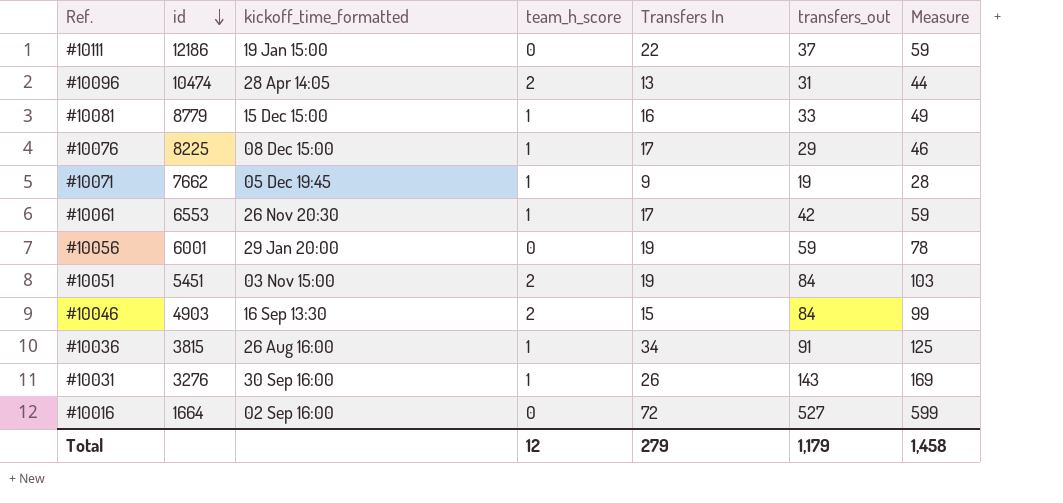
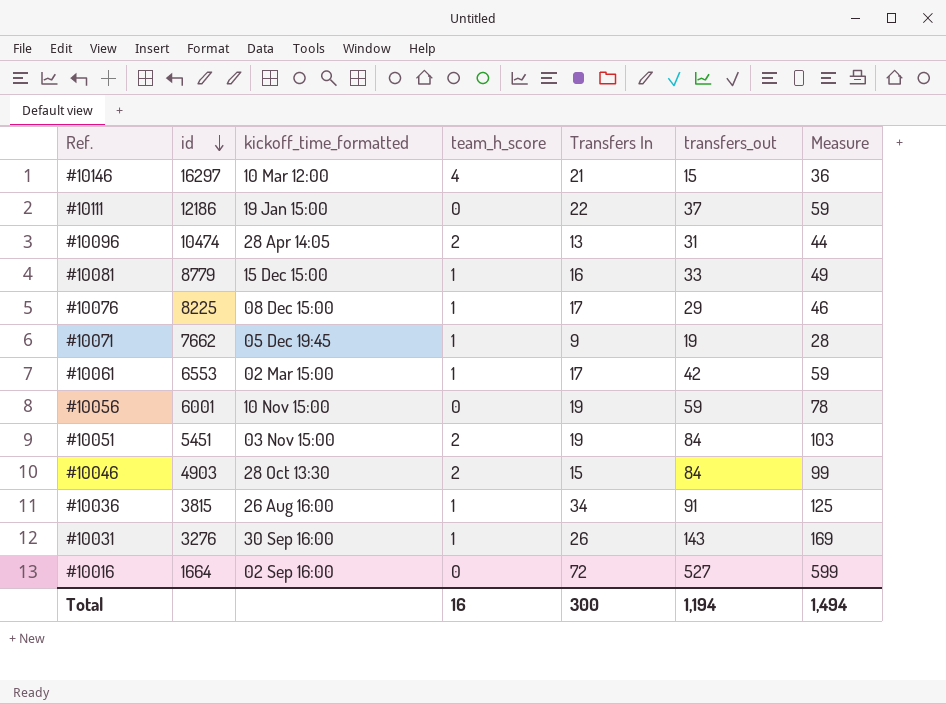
row #10146: none -> 16297 | 10 Mar 12:00 | 4 | 21 | 15 | 36
#10061 | kickoff_time_formatted: 26 Nov 20:30 -> 02 Mar 15:00
#10056 | kickoff_time_formatted: 29 Jan 20:00 -> 10 Nov 15:00
#10046 | kickoff_time_formatted: 16 Sep 13:30 -> 28 Oct 13:30
Total | team_h_score: 12 -> 16
Total | Transfers In: 279 -> 300
Total | transfers_out: 1,179 -> 1,194
Total | Measure: 1,458 -> 1,494

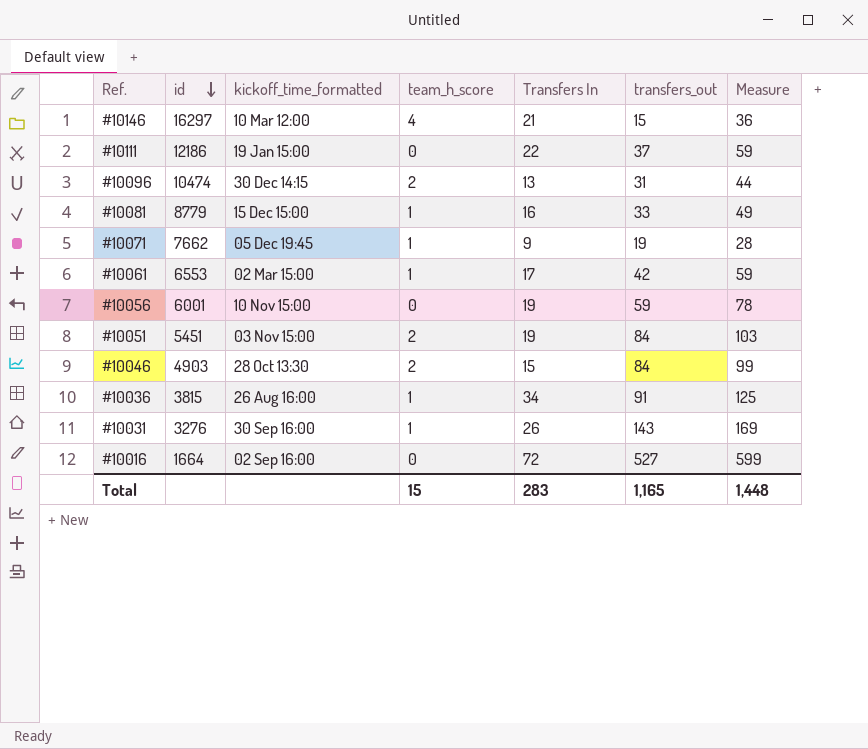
row #10076: 8225 | 08 Dec 15:00 | 1 | 17 | 29 | 46 -> none
#10096 | kickoff_time_formatted: 28 Apr 14:05 -> 30 Dec 14:15
Total | team_h_score: 16 -> 15
Total | Transfers In: 300 -> 283
Total | transfers_out: 1,194 -> 1,165
Total | Measure: 1,494 -> 1,448

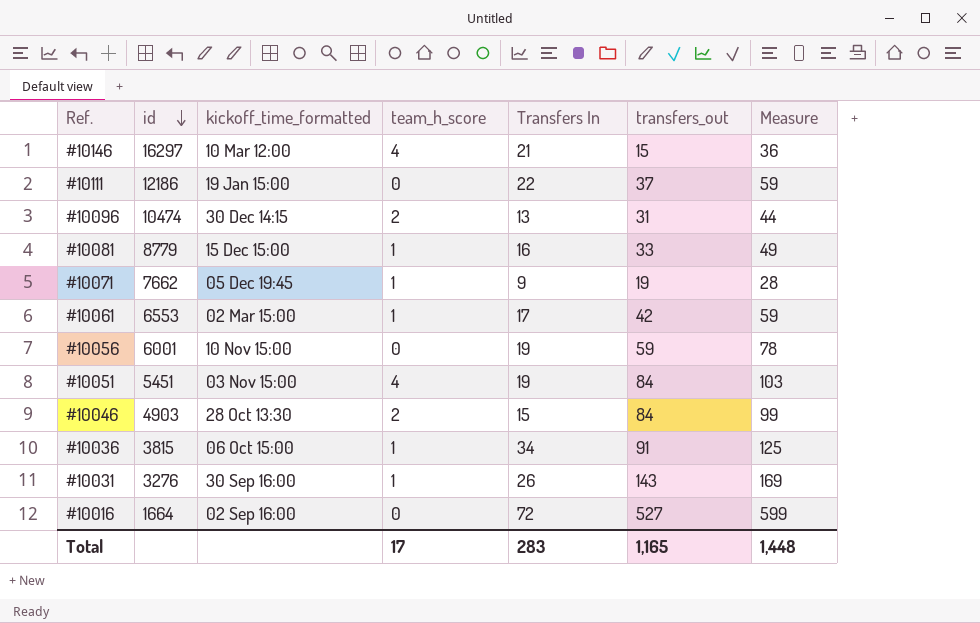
#10051 | team_h_score: 2 -> 4
#10036 | kickoff_time_formatted: 26 Aug 16:00 -> 06 Oct 15:00
Total | team_h_score: 15 -> 17

